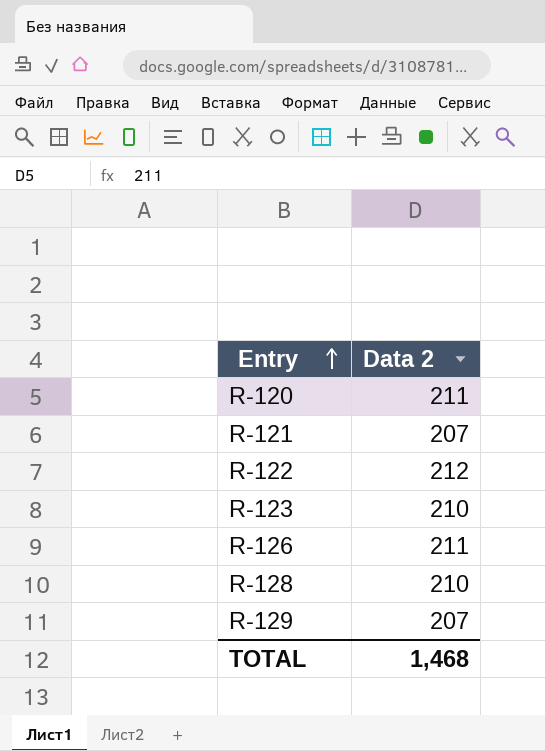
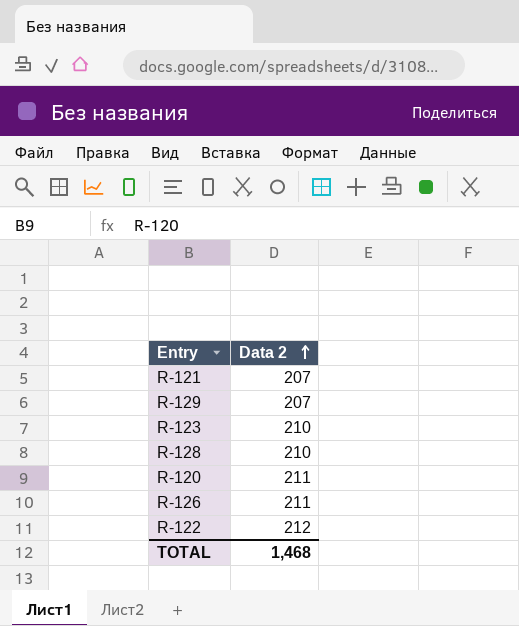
row order: Entry ascending -> Data 2 ascending

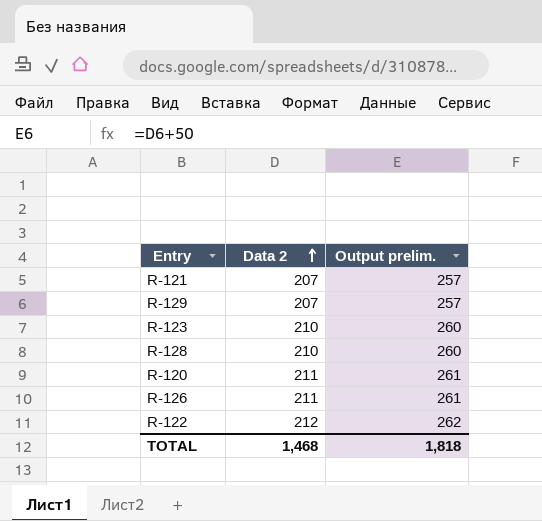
column Output prelim. | formula: none -> [Data 2] + 50

